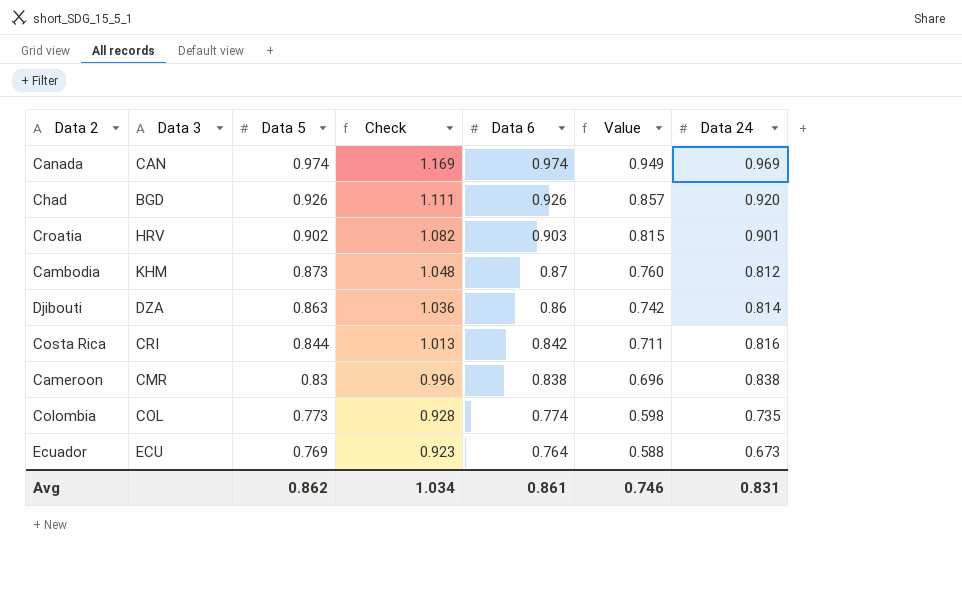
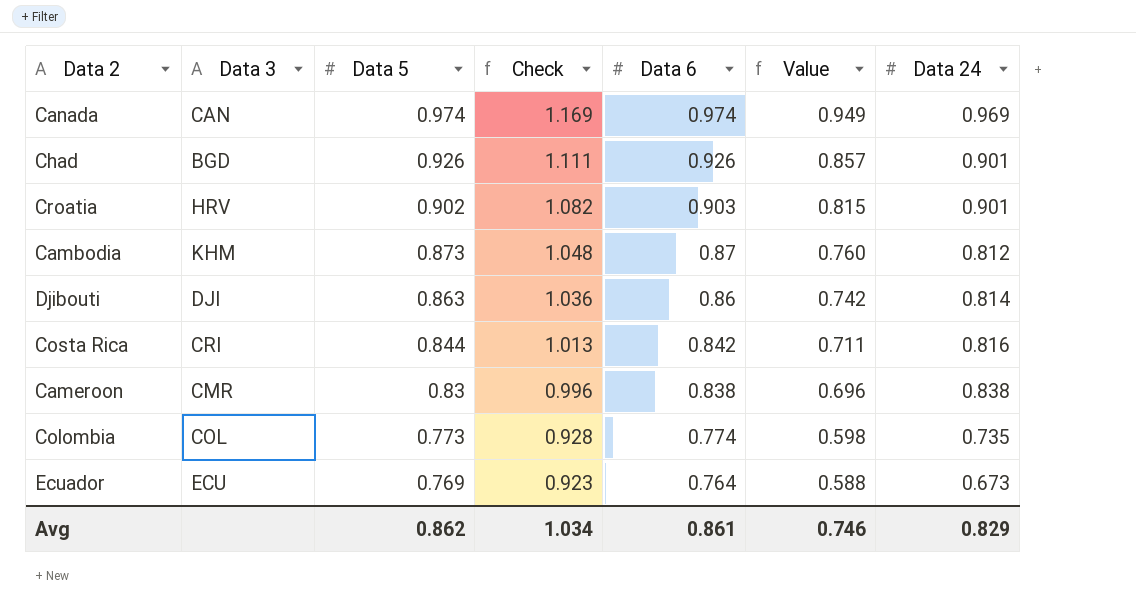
Chad | Data 24: 0.920 -> 0.901
Djibouti | Data 3: DZA -> DJI
Avg | Data 24: 0.831 -> 0.829

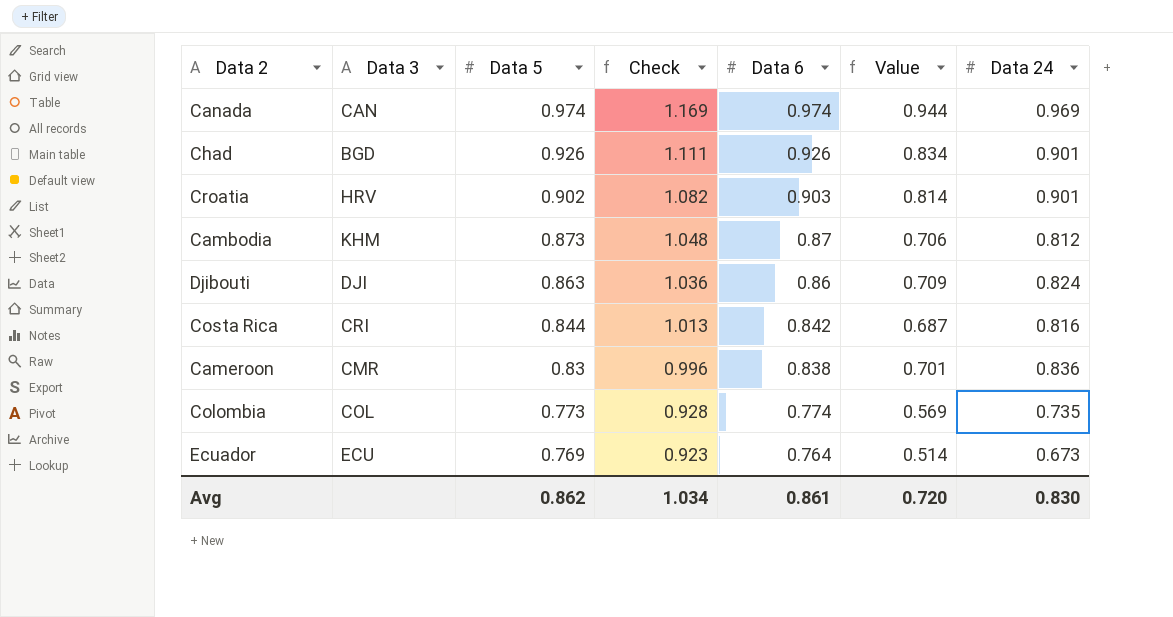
column Value | formula: [Data 5] * [Data 6] -> [Data 6] * [Data 24]
Djibouti | Data 24: 0.814 -> 0.824
Cameroon | Data 24: 0.838 -> 0.836
Avg | Value: 0.746 -> 0.720
Avg | Data 24: 0.829 -> 0.830

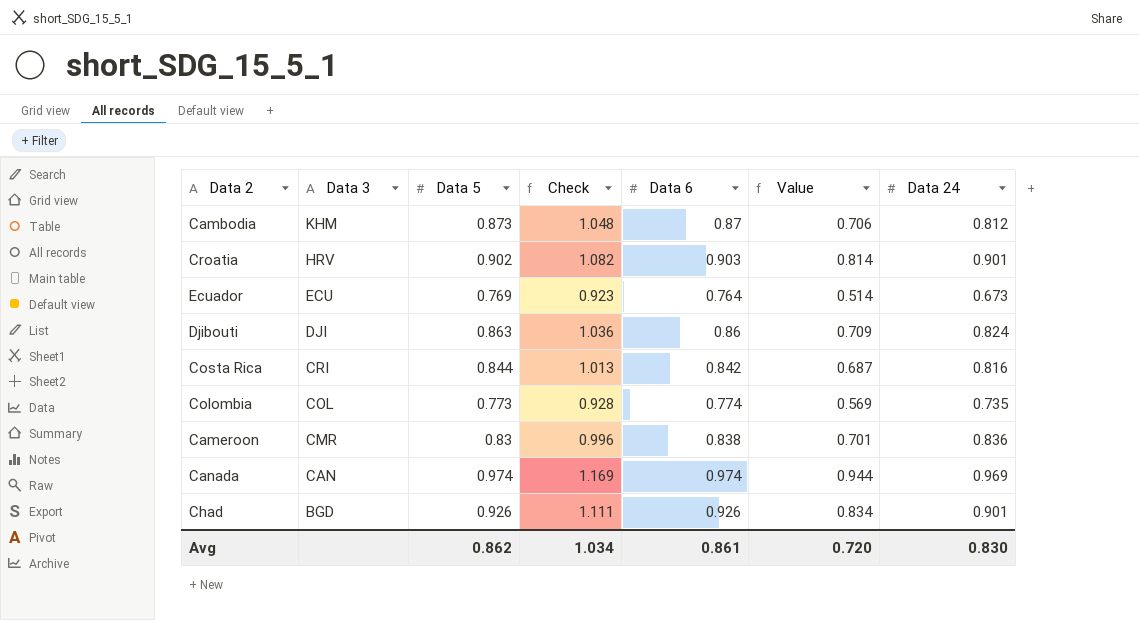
row order: Data 5 descending -> Data 3 descending

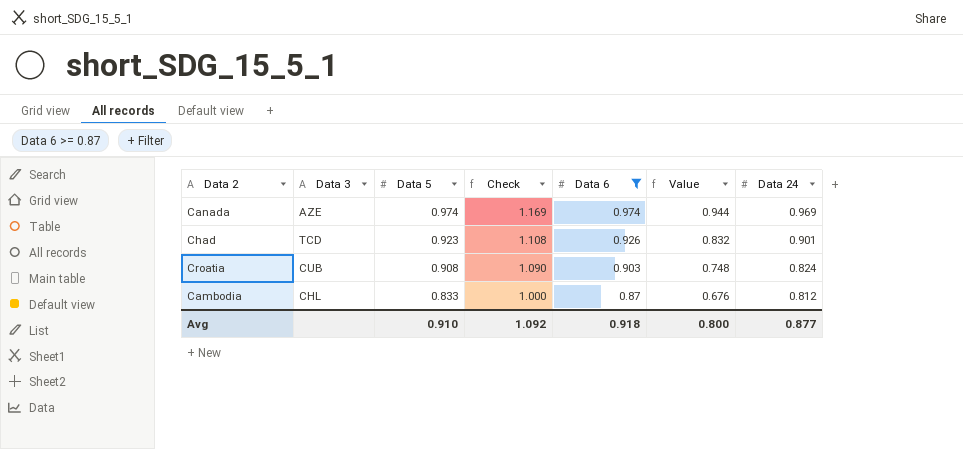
filter: none -> Data 6 >= 0.87
row order: Data 3 descending -> Data 5 descending
column Value | formula: [Data 6] * [Data 24] -> [Data 5] * [Data 24]
Canada | Data 3: CAN -> AZE
Chad | Data 3: BGD -> TCD
Chad | Data 5: 0.926 -> 0.923
Chad | Check: 1.111 -> 1.108
Croatia | Data 3: HRV -> CUB
Croatia | Data 5: 0.902 -> 0.908
Croatia | Check: 1.082 -> 1.090
Croatia | Data 24: 0.901 -> 0.824
Cambodia | Data 3: KHM -> CHL
Cambodia | Data 5: 0.873 -> 0.833
Cambodia | Check: 1.048 -> 1.000
Avg | Data 5: 0.862 -> 0.910
Avg | Check: 1.034 -> 1.092
Avg | Data 6: 0.861 -> 0.918
Avg | Value: 0.720 -> 0.800
Avg | Data 24: 0.830 -> 0.877

